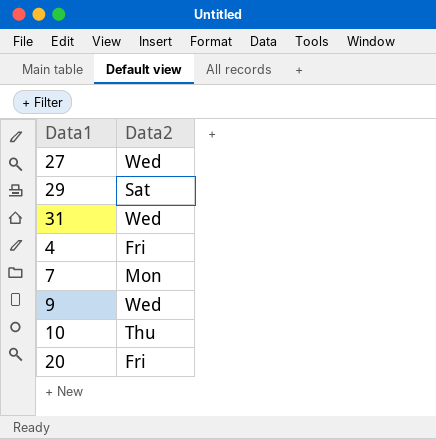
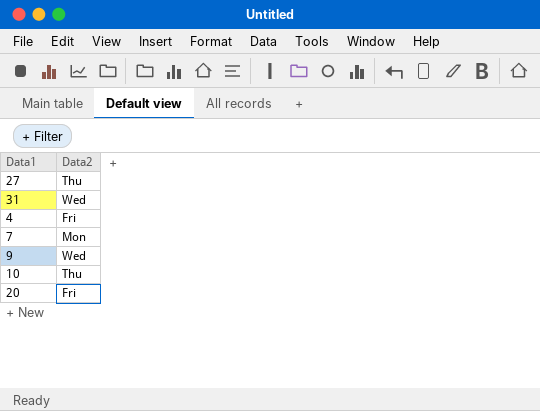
row 29: Sat -> none
27 | Data2: Wed -> Thu

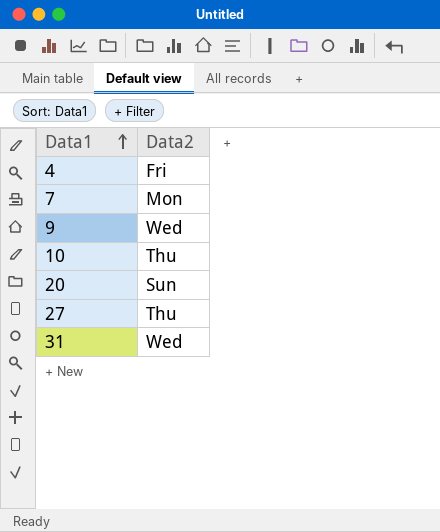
row order: none -> Data1 ascending
20 | Data2: Fri -> Sun

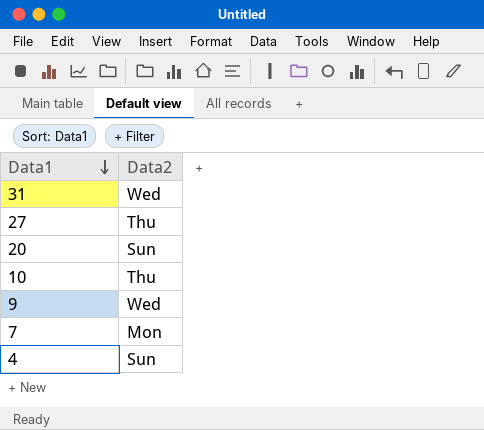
row order: Data1 ascending -> Data1 descending
4 | Data2: Fri -> Sun

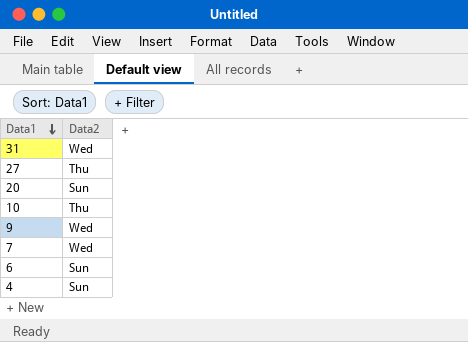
7 | Data2: Mon -> Wed
row 6: none -> Sun

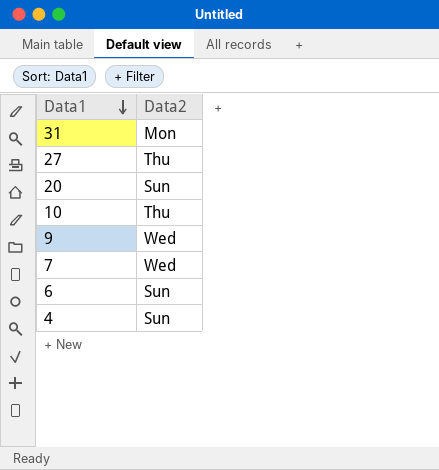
31 | Data2: Wed -> Mon

